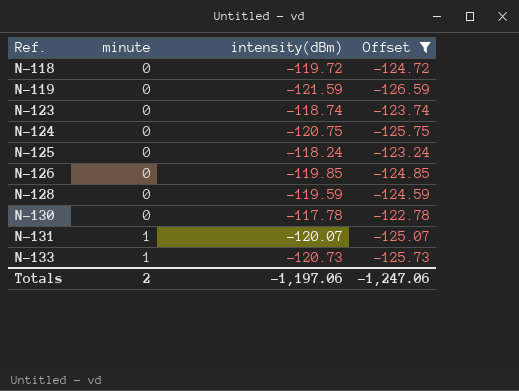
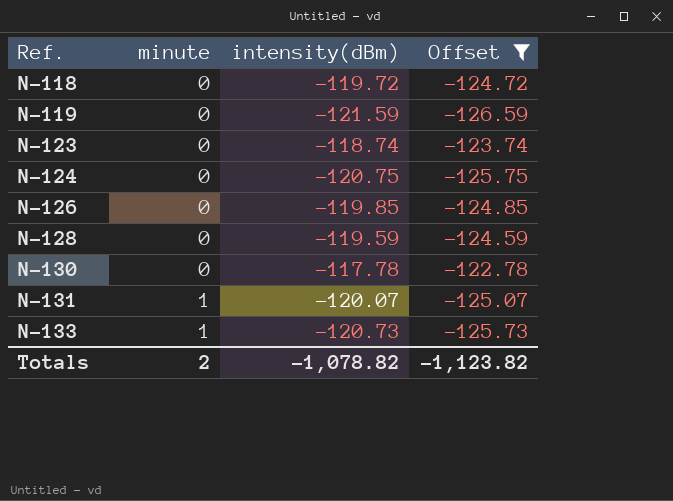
row N-125: 0 | -118.24 | -123.24 -> none
Totals | intensity(dBm): -1,197.06 -> -1,078.82
Totals | Offset: -1,247.06 -> -1,123.82

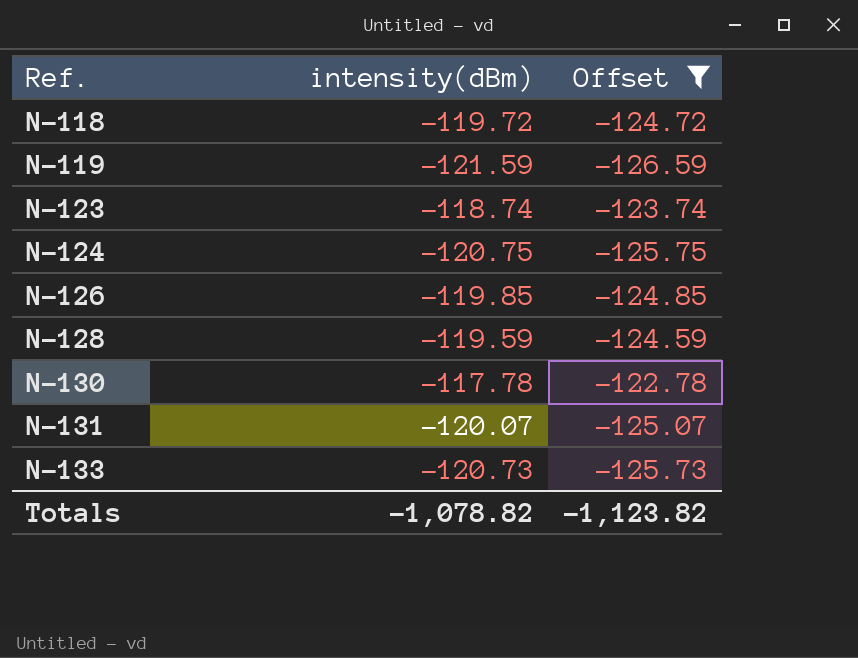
column minute | position: 2 -> none

